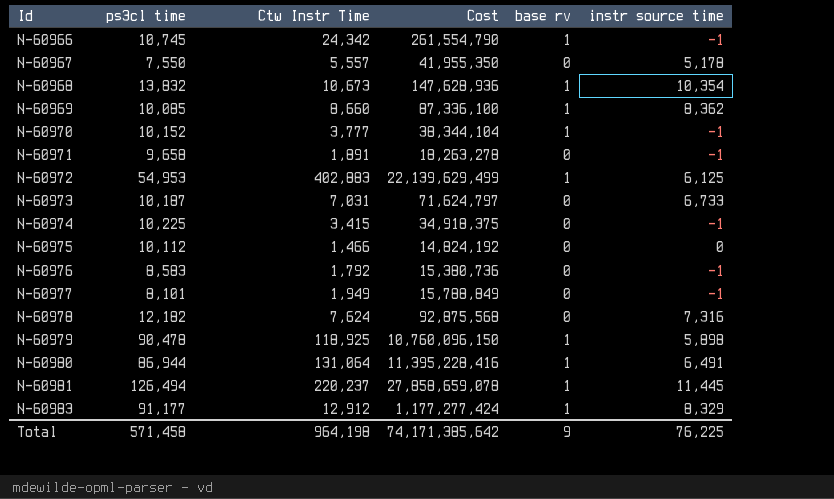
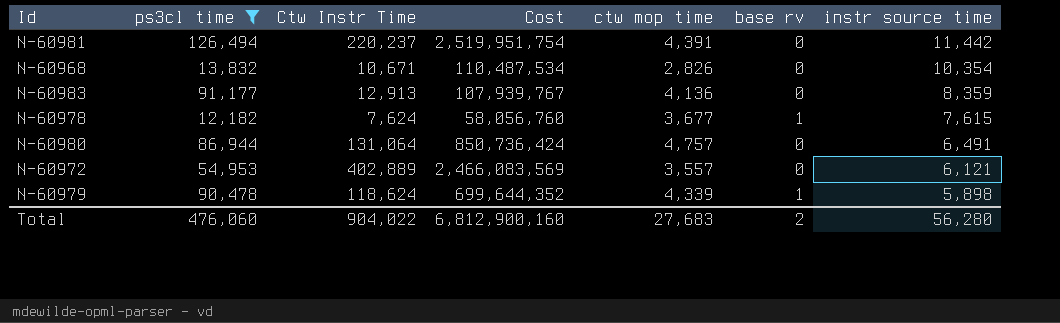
filter: none -> ps3cl time >= 12,182
row order: Id ascending -> instr source time descending
column Cost | formula: [ps3cl time] * [Ctw Instr Time] -> [Ctw Instr Time] * [instr source time]
column ctw mop time | position: none -> 5
N-60981 | base rv: 1 -> 0
N-60981 | instr source time: 11,445 -> 11,442
N-60968 | Ctw Instr Time: 10,673 -> 10,671
N-60968 | base rv: 1 -> 0
N-60983 | Ctw Instr Time: 12,912 -> 12,913
N-60983 | base rv: 1 -> 0
N-60983 | instr source time: 8,329 -> 8,359
N-60978 | base rv: 0 -> 1
N-60978 | instr source time: 7,316 -> 7,615
N-60980 | base rv: 1 -> 0
N-60972 | Ctw Instr Time: 402,883 -> 402,889
N-60972 | base rv: 1 -> 0
N-60972 | instr source time: 6,125 -> 6,121
N-60979 | Ctw Instr Time: 118,925 -> 118,624
Total | ps3cl time: 571,458 -> 476,060
Total | Ctw Instr Time: 964,198 -> 904,022
Total | Cost: 74,171,385,642 -> 6,812,900,160
Total | base rv: 9 -> 2
Total | instr source time: 76,225 -> 56,280

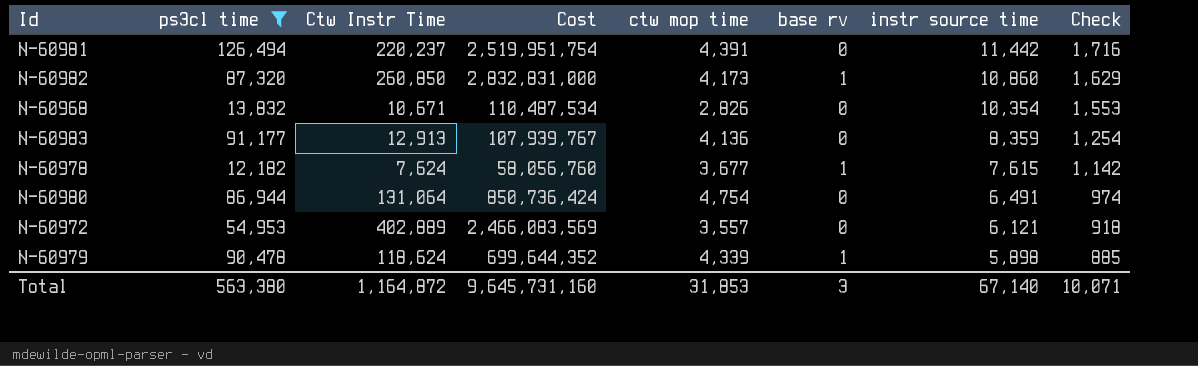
column Check | formula: none -> [instr source time] * 0.15
row N-60982: none -> 87,320 | 260,850 | 2,832,831,000 | 4,173 | 1 | 10,860 | 1,629
N-60980 | ctw mop time: 4,757 -> 4,754
Total | ps3cl time: 476,060 -> 563,380
Total | Ctw Instr Time: 904,022 -> 1,164,872
Total | Cost: 6,812,900,160 -> 9,645,731,160
Total | ctw mop time: 27,683 -> 31,853
Total | base rv: 2 -> 3
Total | instr source time: 56,280 -> 67,140

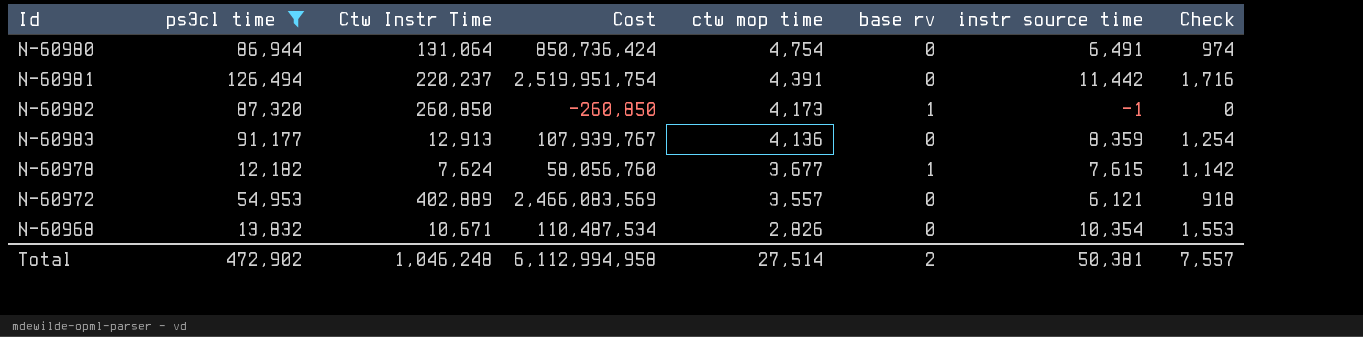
row order: instr source time descending -> ctw mop time descending
row N-60979: 90,478 | 118,624 | 699,644,352 | 4,339 | 1 | 5,898 | 885 -> none
N-60982 | Cost: 2,832,831,000 -> -260,850
N-60982 | instr source time: 10,860 -> -1
N-60982 | Check: 1,629 -> 0
Total | ps3cl time: 563,380 -> 472,902
Total | Ctw Instr Time: 1,164,872 -> 1,046,248
Total | Cost: 9,645,731,160 -> 6,112,994,958
Total | ctw mop time: 31,853 -> 27,514
Total | base rv: 3 -> 2
Total | instr source time: 67,140 -> 50,381
Total | Check: 10,071 -> 7,557

